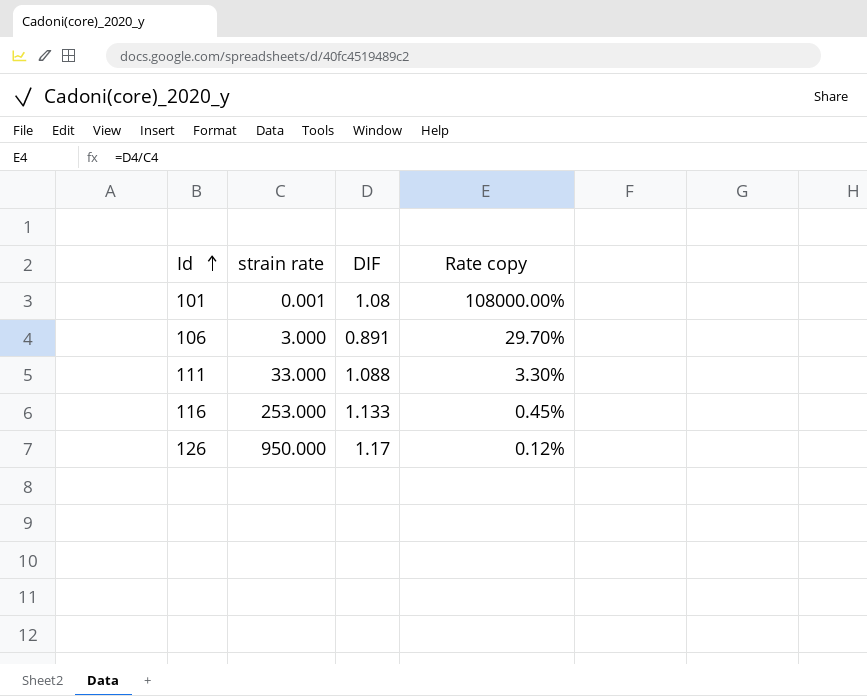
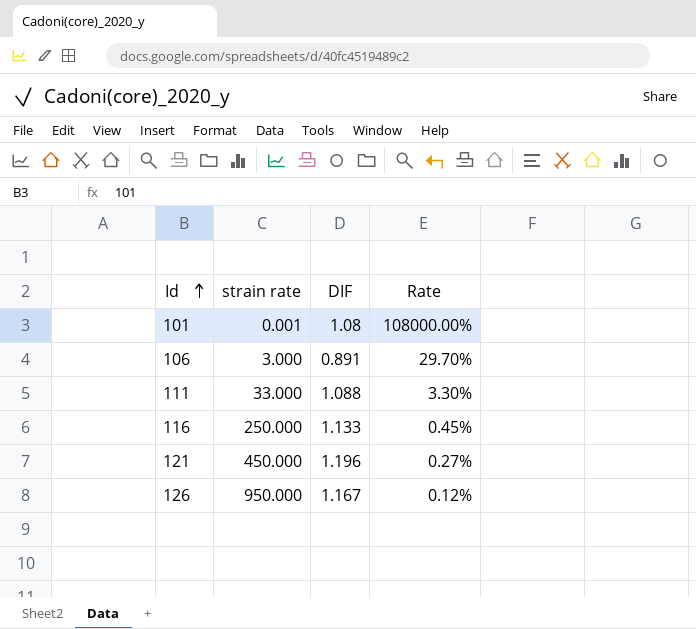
column name: Rate copy -> Rate
116 | strain rate: 253.000 -> 250.000
row 121: none -> 450.000 | 1.196 | 0.27%
126 | DIF: 1.17 -> 1.167

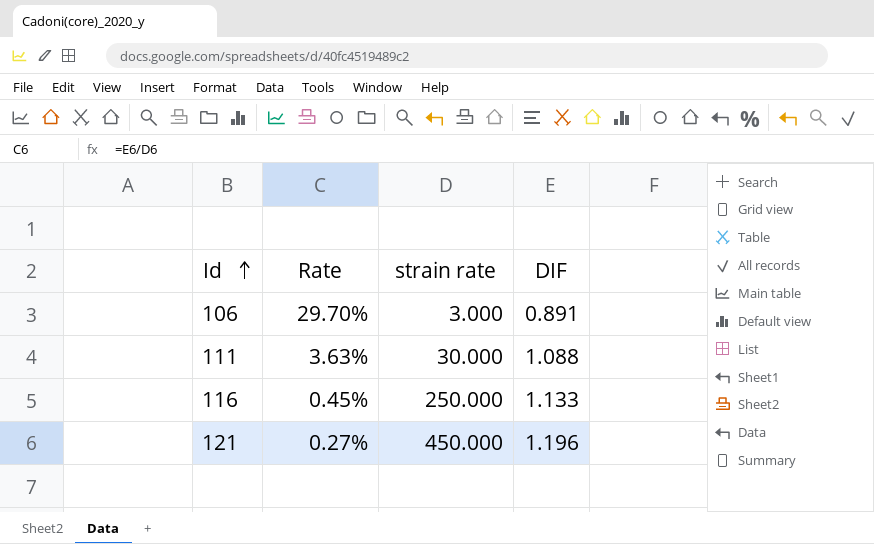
column Rate | position: 4 -> 2
row 101: 0.001 | 1.08 | 108000.00% -> none
row 126: 950.000 | 1.167 | 0.12% -> none
111 | Rate: 3.30% -> 3.63%
111 | strain rate: 33.000 -> 30.000

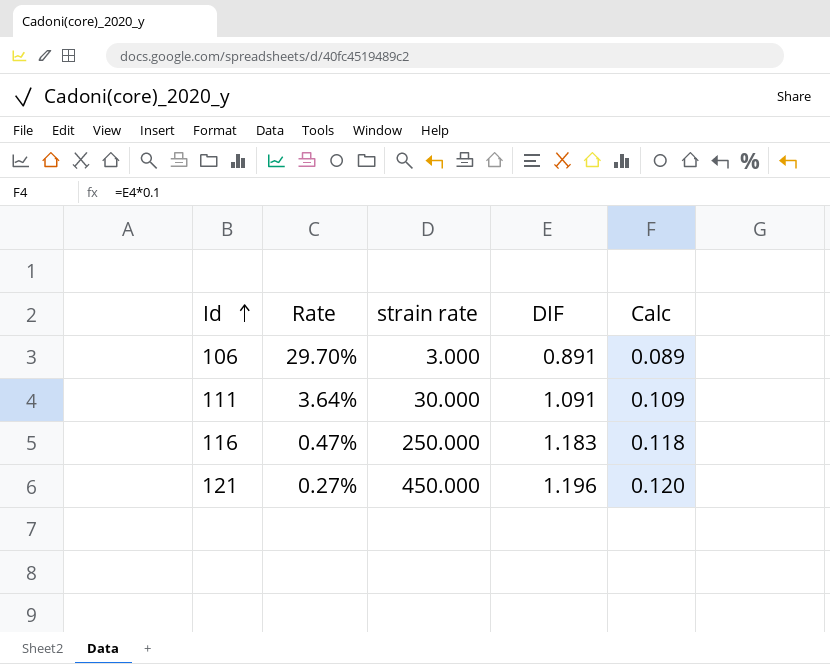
column Calc | formula: none -> [DIF] * 0.1
111 | Rate: 3.63% -> 3.64%
111 | DIF: 1.088 -> 1.091
116 | Rate: 0.45% -> 0.47%
116 | DIF: 1.133 -> 1.183

